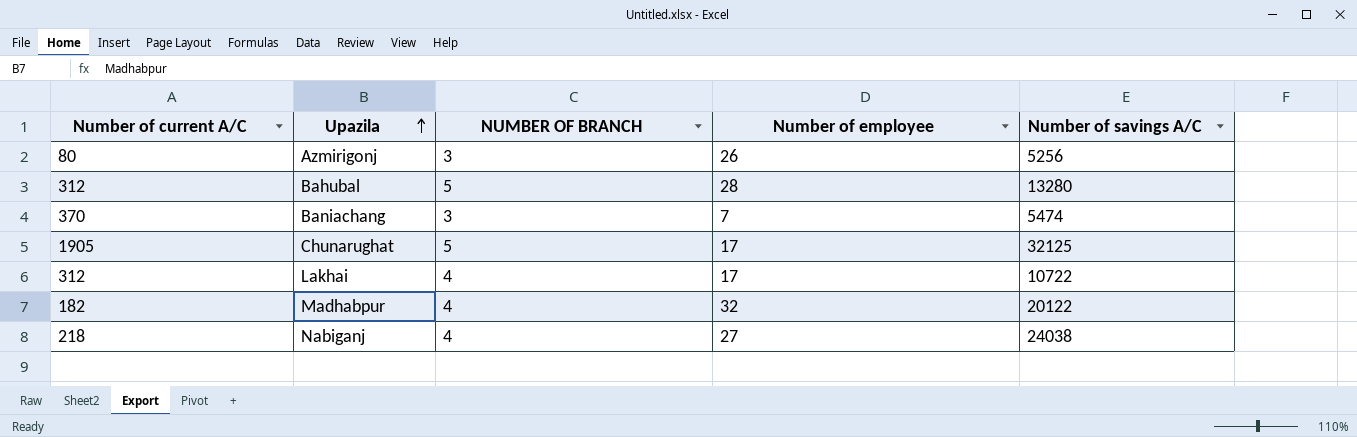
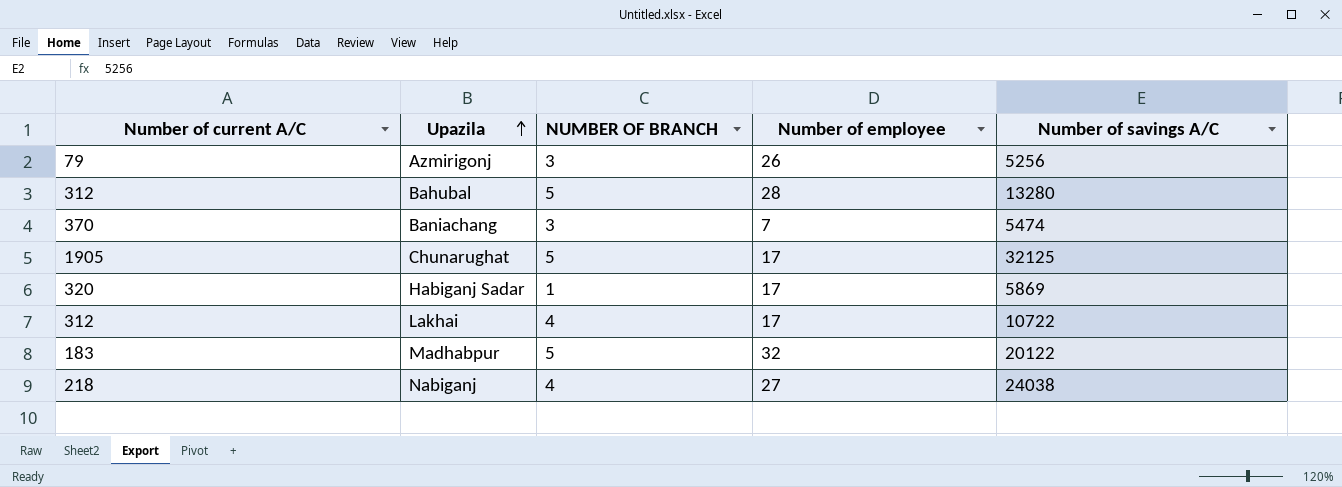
Azmirigonj | Number of current A/C: 80 -> 79
row Habiganj Sadar: none -> 320 | 1 | 17 | 5869
Madhabpur | Number of current A/C: 182 -> 183
Madhabpur | NUMBER OF BRANCH: 4 -> 5

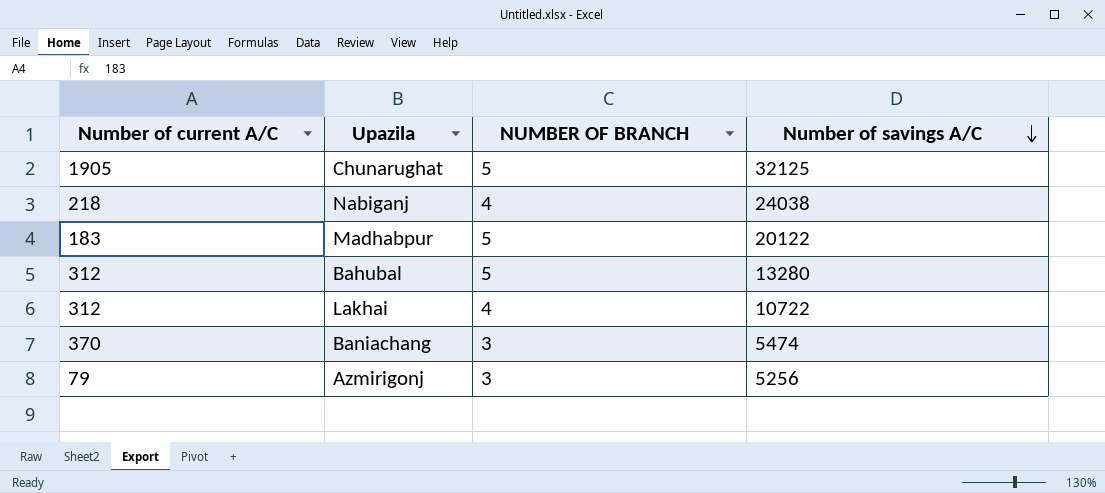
row order: Upazila ascending -> Number of savings A/C descending
column Number of employee | position: 4 -> none
row Habiganj Sadar: 320 | 1 | 17 | 5869 -> none

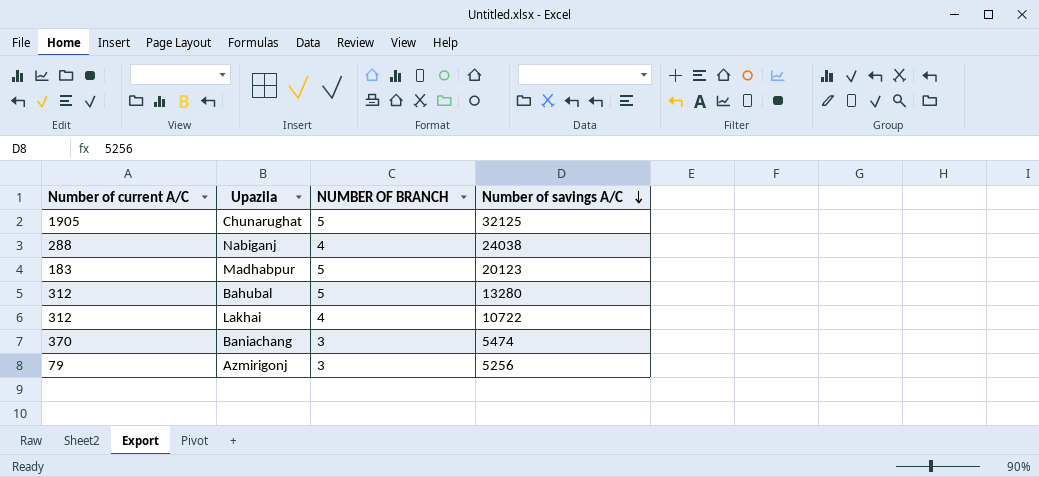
Nabiganj | Number of current A/C: 218 -> 288
Madhabpur | Number of savings A/C: 20122 -> 20123

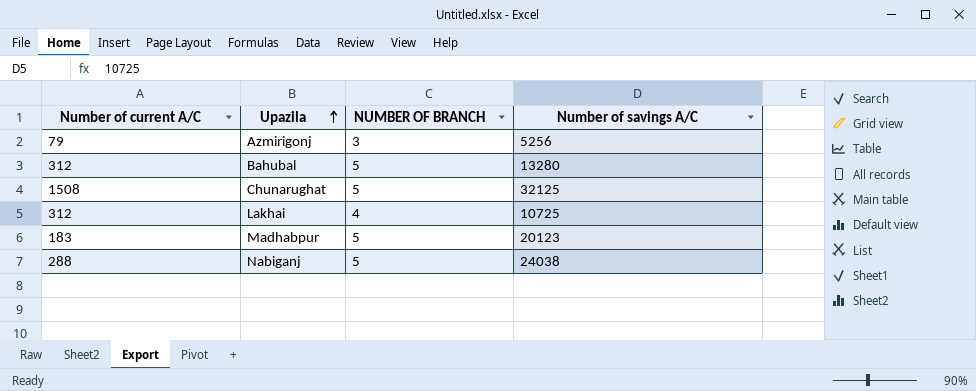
row order: Number of savings A/C descending -> Upazila ascending
row Baniachang: 370 | 3 | 5474 -> none
Chunarughat | Number of current A/C: 1905 -> 1508
Lakhai | Number of savings A/C: 10722 -> 10725
Nabiganj | NUMBER OF BRANCH: 4 -> 5

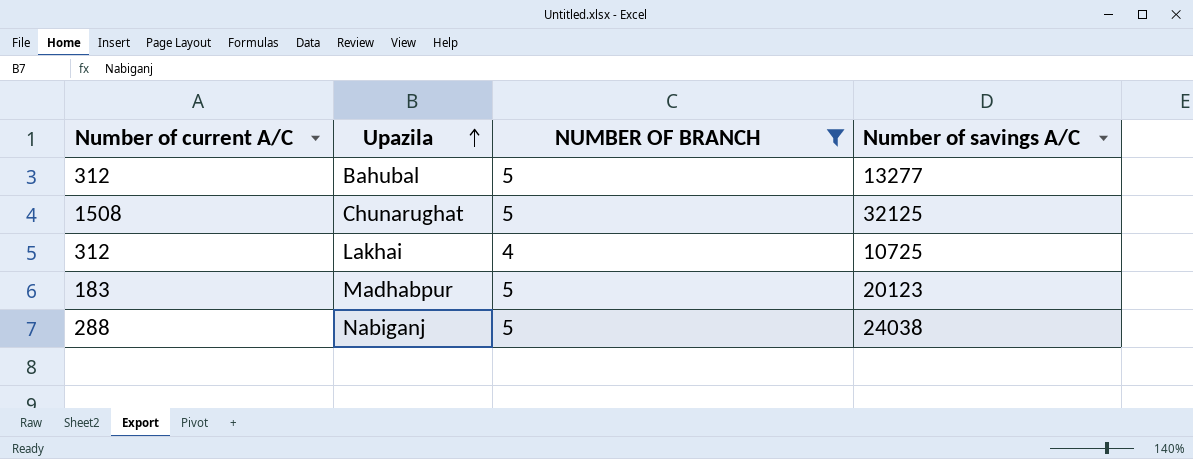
filter: none -> NUMBER OF BRANCH != 3
Bahubal | Number of savings A/C: 13280 -> 13277

